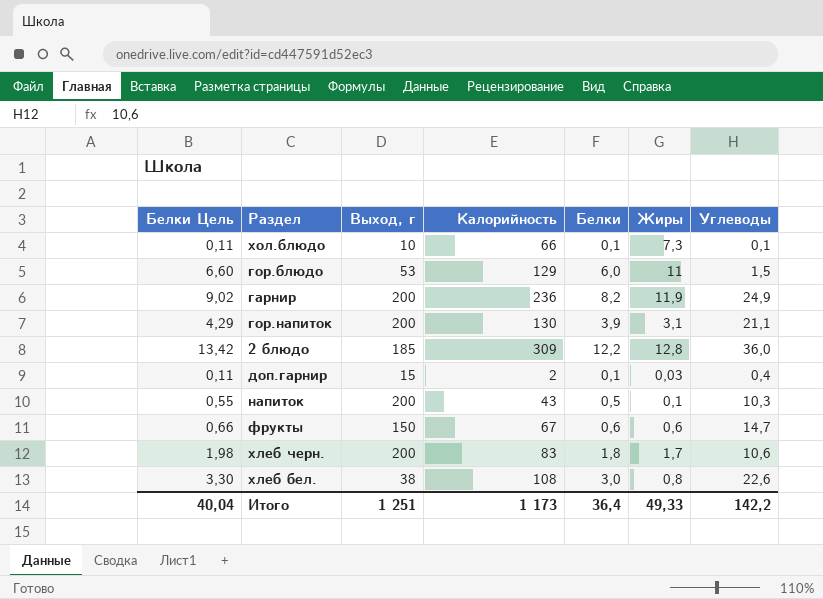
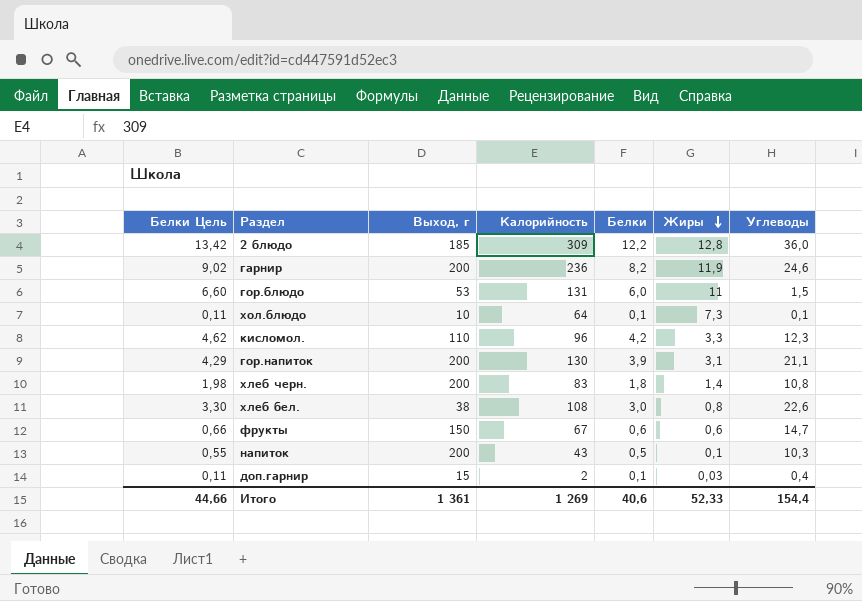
row order: none -> Жиры descending
гарнир | Углеводы: 24,9 -> 24,6
гор.блюдо | Калорийность: 129 -> 131
хол.блюдо | Калорийность: 66 -> 64
row кисломол.: none -> 4,62 | 110 | 96 | 4,2 | 3,3 | 12,3
хлеб черн. | Жиры: 1,7 -> 1,4
хлеб черн. | Углеводы: 10,6 -> 10,8
Итого | Белки Цель: 40,04 -> 44,66
Итого | Выход, г: 1 251 -> 1 361
Итого | Калорийность: 1 173 -> 1 269
Итого | Белки: 36,4 -> 40,6
Итого | Жиры: 49,33 -> 52,33
Итого | Углеводы: 142,2 -> 154,4

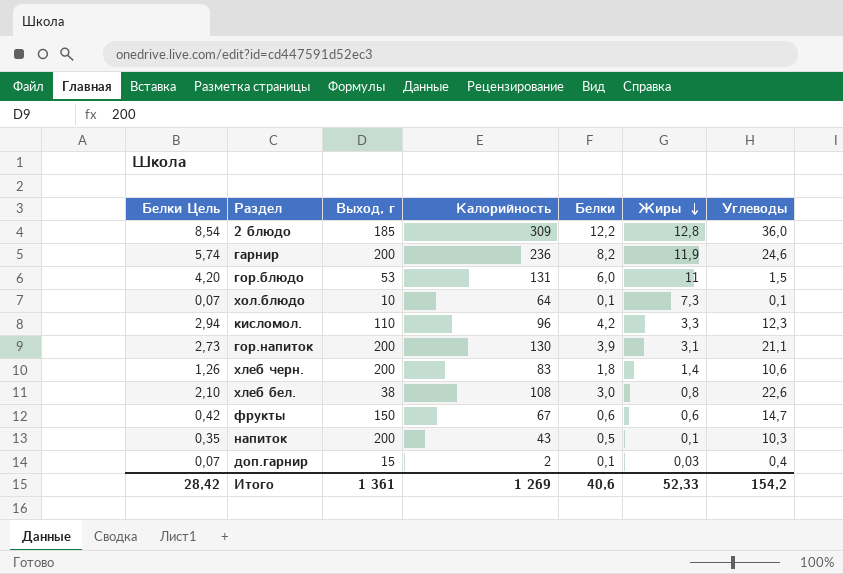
column Белки Цель | formula: [Белки] * 1,1 -> [Белки] * 0,7
хлеб черн. | Углеводы: 10,8 -> 10,6
Итого | Белки Цель: 44,66 -> 28,42
Итого | Углеводы: 154,4 -> 154,2

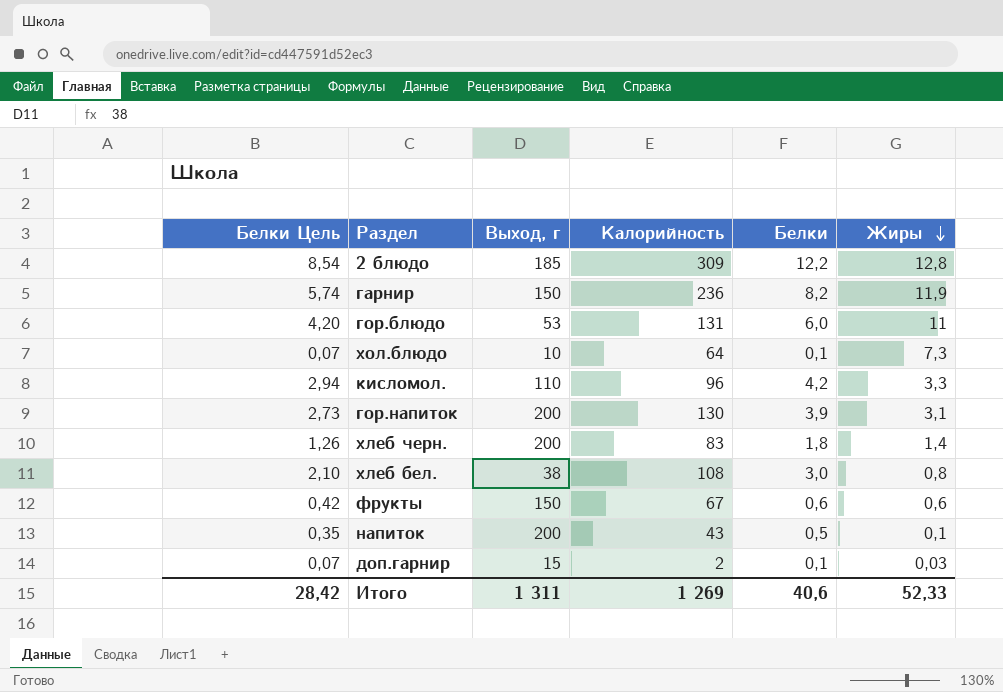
column Углеводы | position: 7 -> none
гарнир | Выход, г: 200 -> 150
Итого | Выход, г: 1 361 -> 1 311

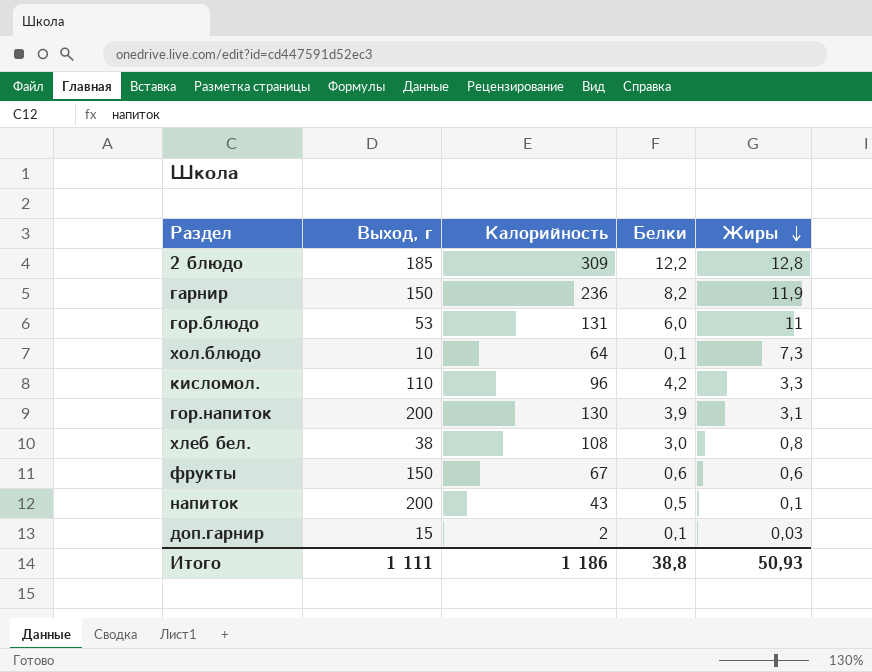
column Белки Цель | formula: [Белки] * 0,7 -> none
row хлеб черн.: 1,26 | 200 | 83 | 1,8 | 1,4 -> none
Итого | Выход, г: 1 311 -> 1 111
Итого | Калорийность: 1 269 -> 1 186
Итого | Белки: 40,6 -> 38,8
Итого | Жиры: 52,33 -> 50,93

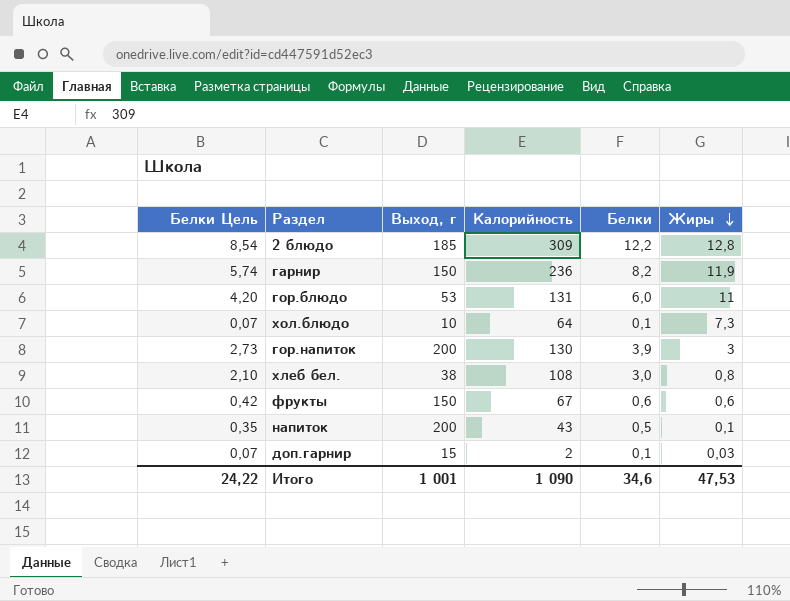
column Белки Цель | formula: none -> [Белки] * 0,7
row кисломол.: 110 | 96 | 4,2 | 3,3 -> none
гор.напиток | Жиры: 3,1 -> 3
Итого | Выход, г: 1 111 -> 1 001
Итого | Калорийность: 1 186 -> 1 090
Итого | Белки: 38,8 -> 34,6
Итого | Жиры: 50,93 -> 47,53

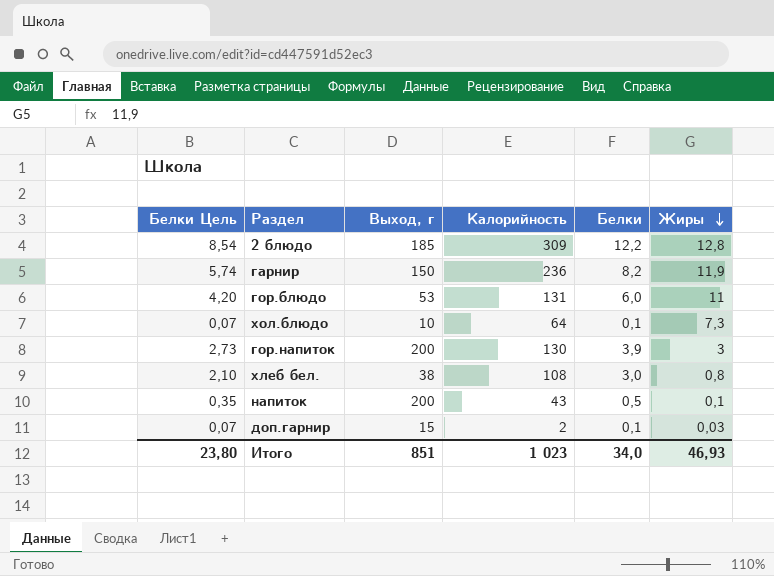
row фрукты: 0,42 | 150 | 67 | 0,6 | 0,6 -> none
Итого | Белки Цель: 24,22 -> 23,80
Итого | Выход, г: 1 001 -> 851
Итого | Калорийность: 1 090 -> 1 023
Итого | Белки: 34,6 -> 34,0
Итого | Жиры: 47,53 -> 46,93

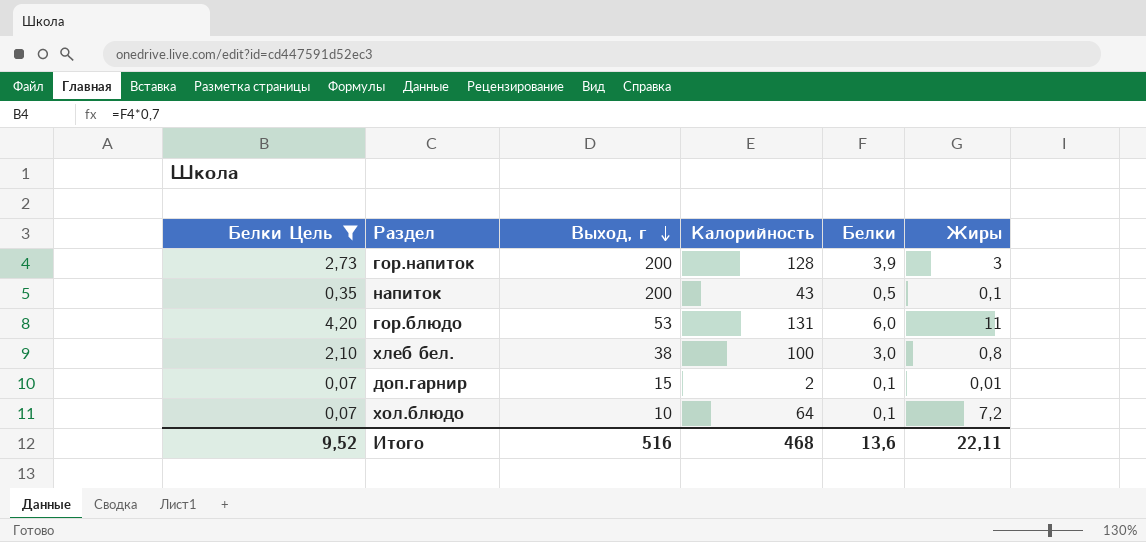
filter: none -> Белки Цель <= 4,20
row order: Жиры descending -> Выход, г descending
гор.напиток | Калорийность: 130 -> 128
хлеб бел. | Калорийность: 108 -> 100
доп.гарнир | Жиры: 0,03 -> 0,01
хол.блюдо | Жиры: 7,3 -> 7,2
Итого | Белки Цель: 23,80 -> 9,52
Итого | Выход, г: 851 -> 516
Итого | Калорийность: 1 023 -> 468
Итого | Белки: 34,0 -> 13,6
Итого | Жиры: 46,93 -> 22,11

